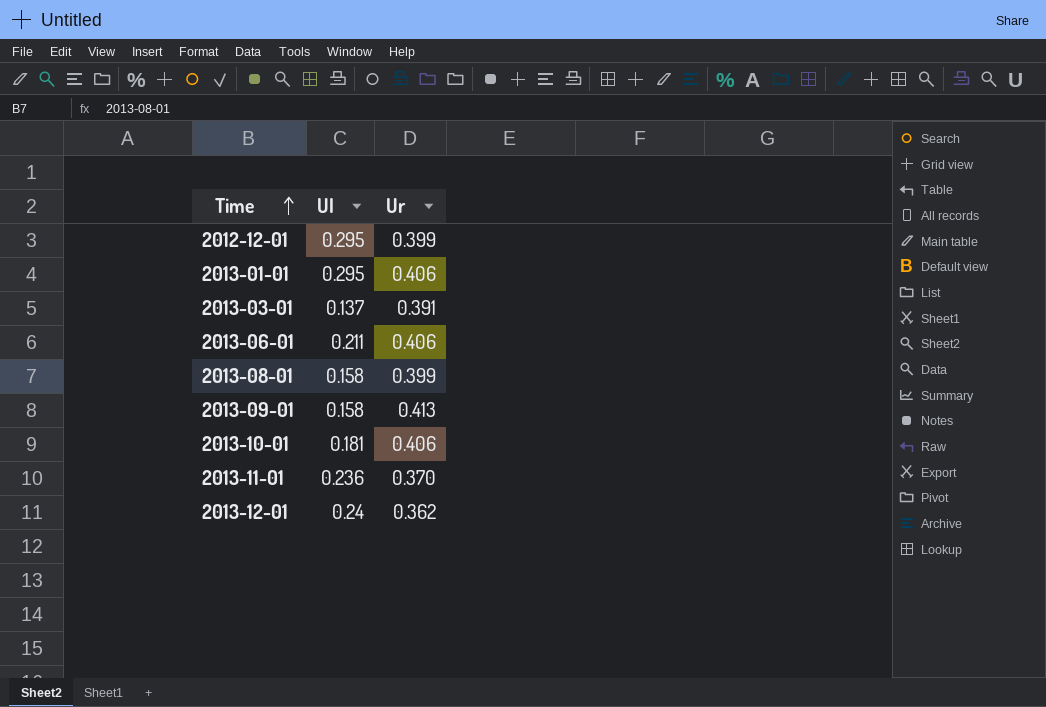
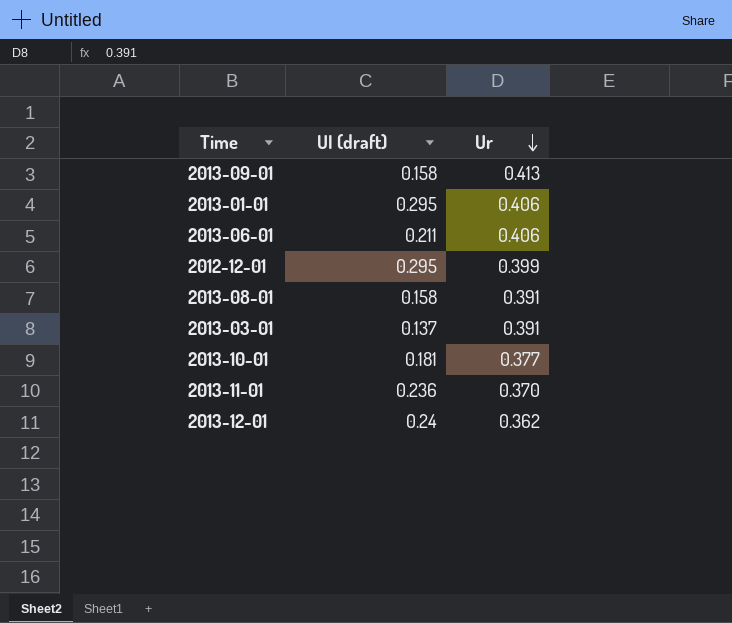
row order: Time ascending -> Ur descending
column name: UI -> UI (draft)
2013-08-01 | Ur: 0.399 -> 0.391
2013-10-01 | Ur: 0.406 -> 0.377

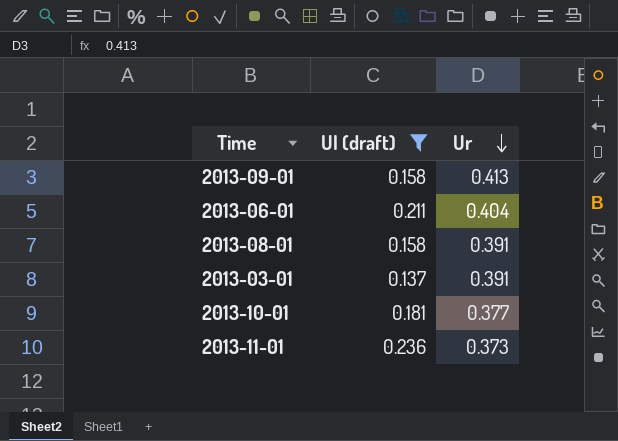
filter: none -> UI (draft) <= 0.236
2013-06-01 | Ur: 0.406 -> 0.404
2013-11-01 | Ur: 0.370 -> 0.373

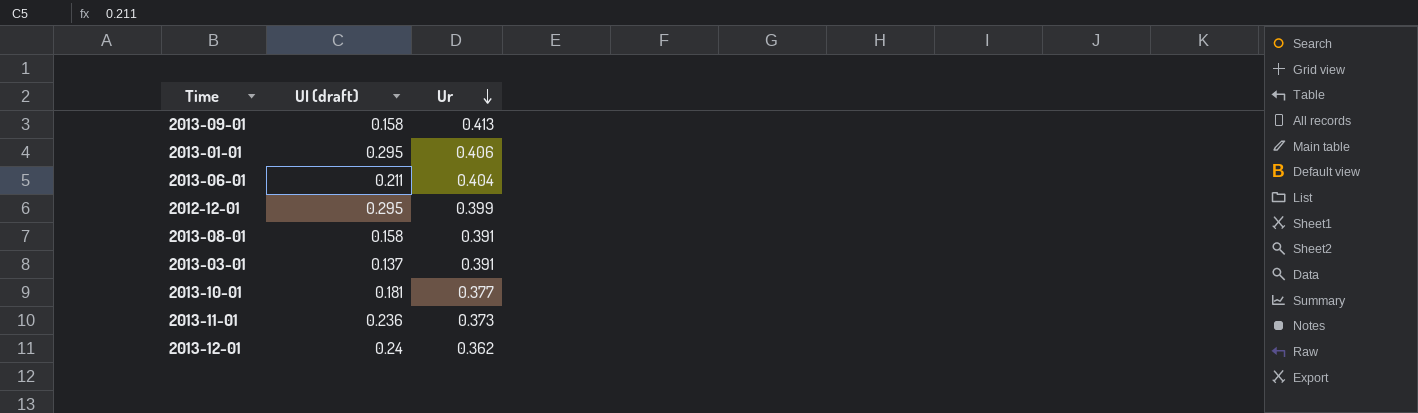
filter: UI (draft) <= 0.236 -> none

